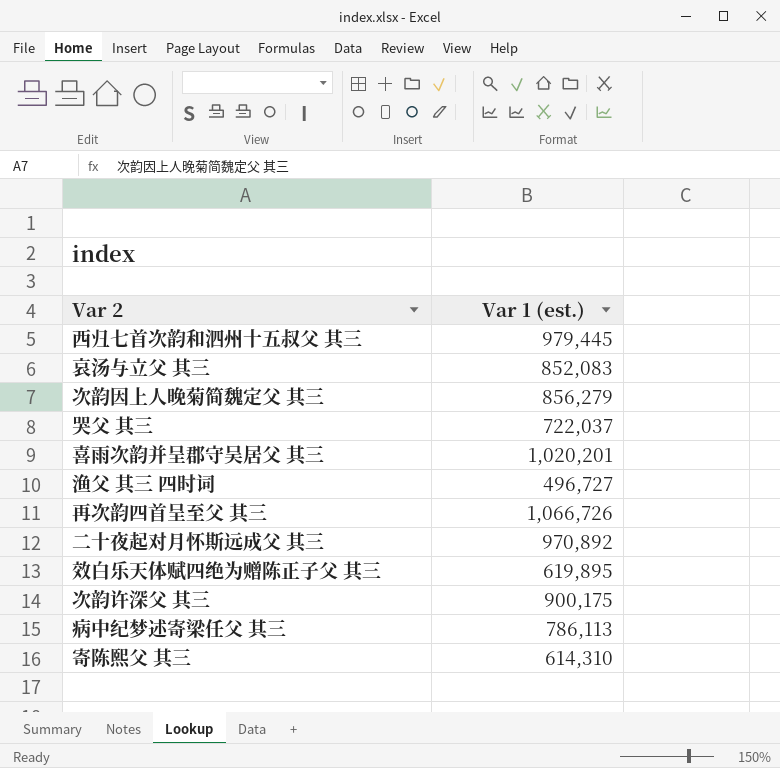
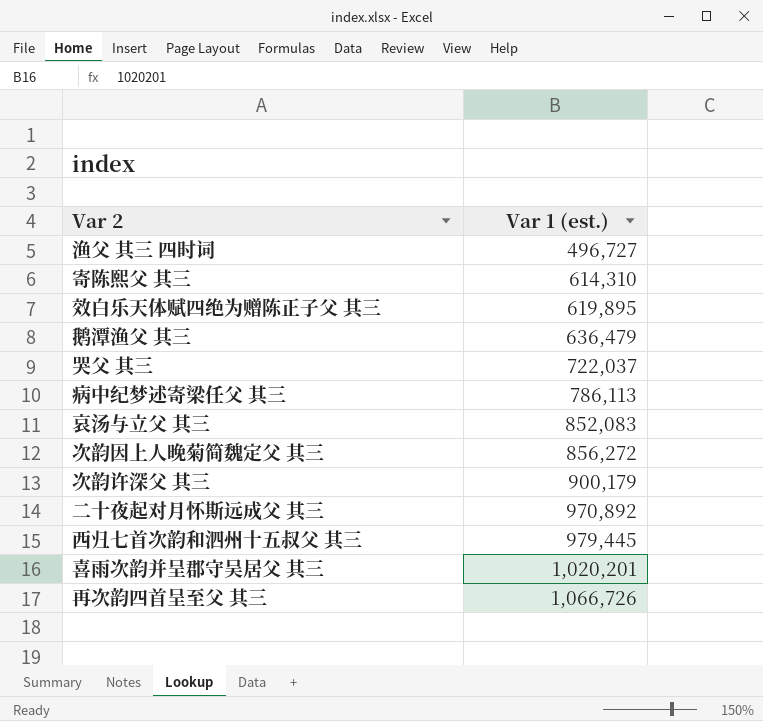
row order: none -> Var 1 (est.) ascending
row 鹅潭渔父 其三: none -> 636,479
次韵因上人晚菊简魏定父 其三 | Var 1 (est.): 856,279 -> 856,272
次韵许深父 其三 | Var 1 (est.): 900,175 -> 900,179

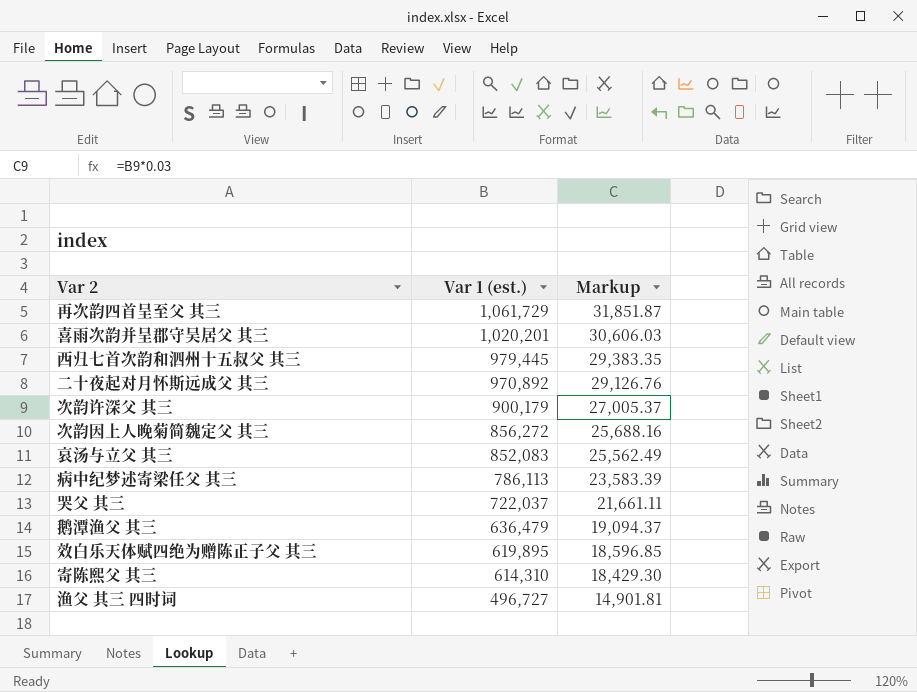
row order: Var 1 (est.) ascending -> Var 1 (est.) descending
column Markup | formula: none -> [Var 1 (est.)] * 0.03
再次韵四首呈至父 其三 | Var 1 (est.): 1,066,726 -> 1,061,729

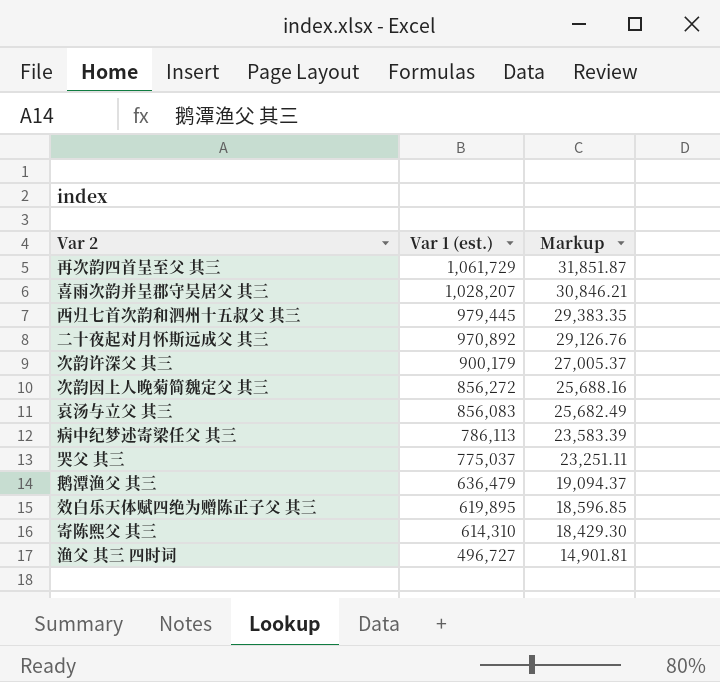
喜雨次韵并呈郡守吴居父 其三 | Var 1 (est.): 1,020,201 -> 1,028,207
喜雨次韵并呈郡守吴居父 其三 | Markup: 30,606.03 -> 30,846.21
哀汤与立父 其三 | Var 1 (est.): 852,083 -> 856,083
哀汤与立父 其三 | Markup: 25,562.49 -> 25,682.49
哭父 其三 | Var 1 (est.): 722,037 -> 775,037
哭父 其三 | Markup: 21,661.11 -> 23,251.11

